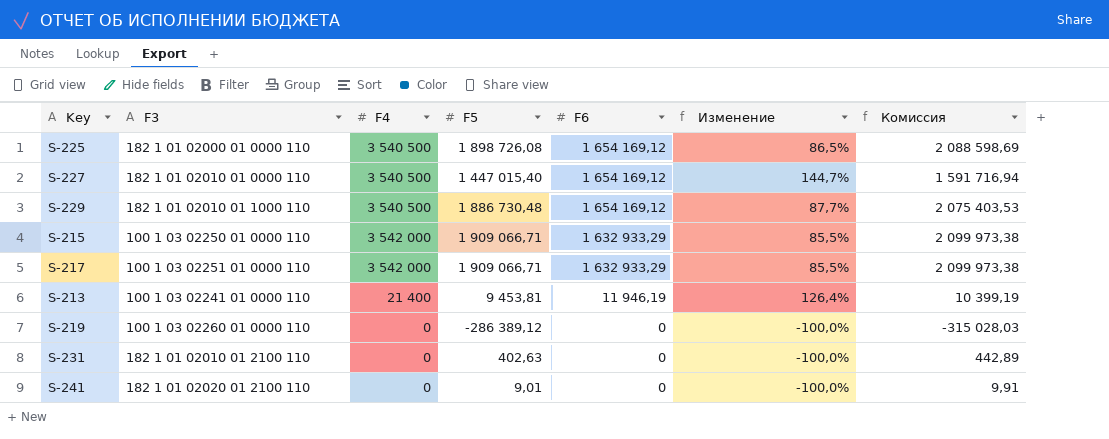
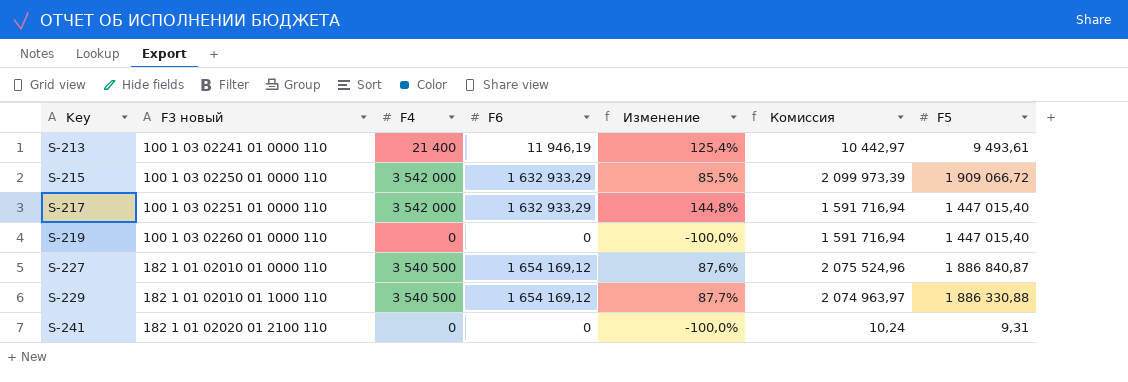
row order: F6 descending -> Key ascending
column name: F3 -> F3 новый
column F5 | position: 4 -> 7
row S-225: 182 1 01 02000 01 0000 110 | 3 540 500 | 1 898 726,08 | 1 654 169,12 | 86,5% | 2 088 598,69 -> none
row S-231: 182 1 01 02010 01 2100 110 | 0 | 402,63 | 0 | -100,0% | 442,89 -> none
S-213 | Изменение: 126,4% -> 125,4%
S-213 | Комиссия: 10 399,19 -> 10 442,97
S-213 | F5: 9 453,81 -> 9 493,61
S-215 | Комиссия: 2 099 973,38 -> 2 099 973,39
S-215 | F5: 1 909 066,71 -> 1 909 066,72
S-217 | Изменение: 85,5% -> 144,8%
S-217 | Комиссия: 2 099 973,38 -> 1 591 716,94
S-217 | F5: 1 909 066,71 -> 1 447 015,40
S-219 | Комиссия: -315 028,03 -> 1 591 716,94
S-219 | F5: -286 389,12 -> 1 447 015,40
S-227 | Изменение: 144,7% -> 87,6%
S-227 | Комиссия: 1 591 716,94 -> 2 075 524,96
S-227 | F5: 1 447 015,40 -> 1 886 840,87
S-229 | Комиссия: 2 075 403,53 -> 2 074 963,97
S-229 | F5: 1 886 730,48 -> 1 886 330,88
S-241 | Комиссия: 9,91 -> 10,24
S-241 | F5: 9,01 -> 9,31

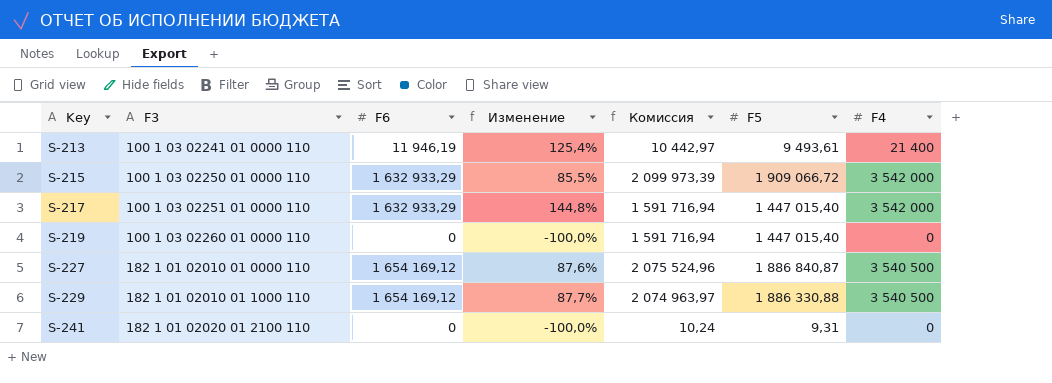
column name: F3 новый -> F3
column F4 | position: 3 -> 7

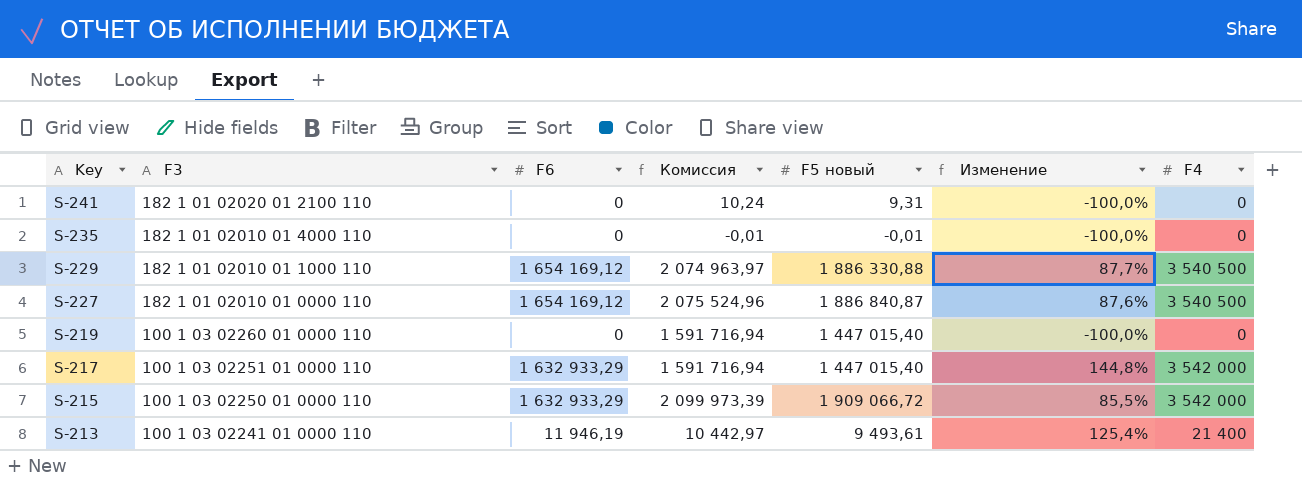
row order: Key ascending -> Key descending
column name: F5 -> F5 новый
column Изменение | position: 4 -> 6
row S-235: none -> 182 1 01 02010 01 4000 110 | 0 | -0,01 | -0,01 | -100,0% | 0

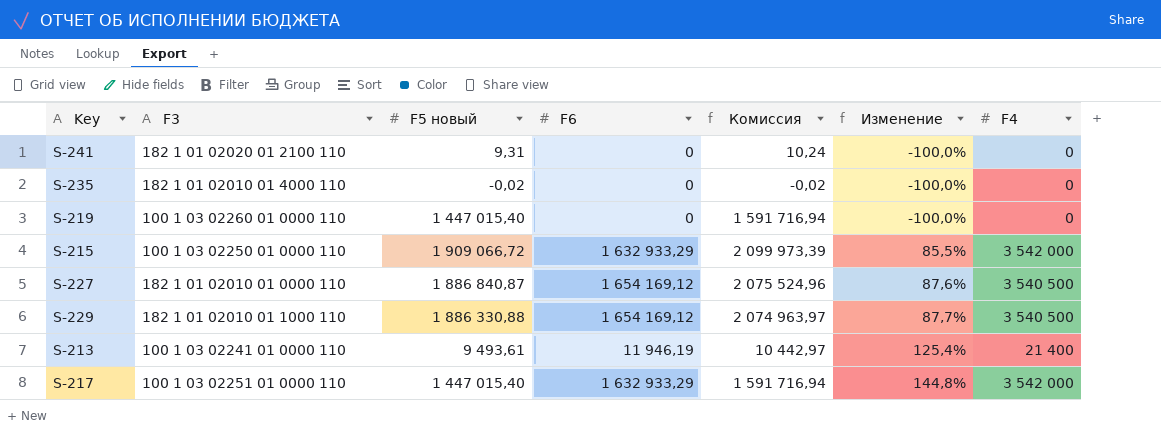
row order: Key descending -> Изменение ascending
column F5 новый | position: 5 -> 3
S-235 | F5 новый: -0,01 -> -0,02
S-235 | Комиссия: -0,01 -> -0,02

